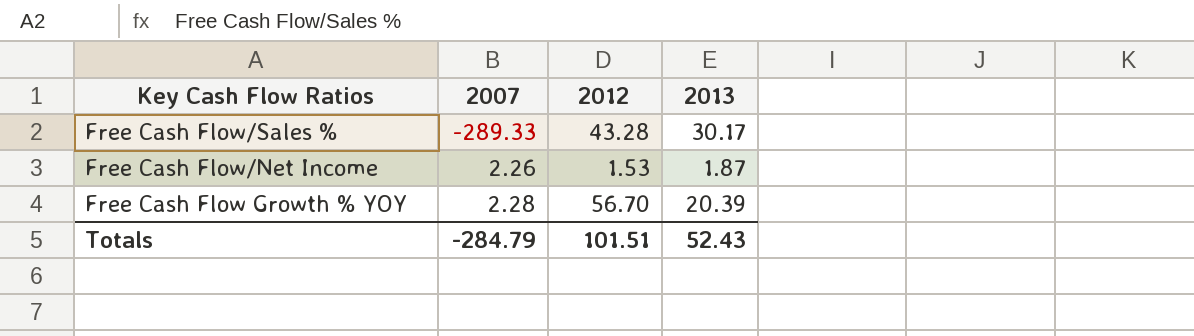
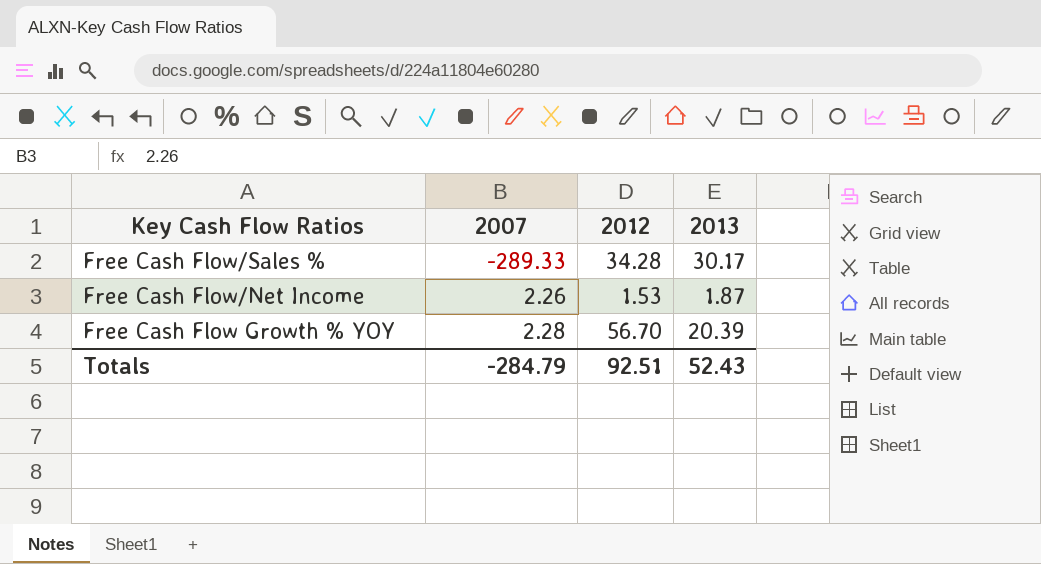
Free Cash Flow/Sales % | 2012: 43.28 -> 34.28
Totals | 2012: 101.51 -> 92.51

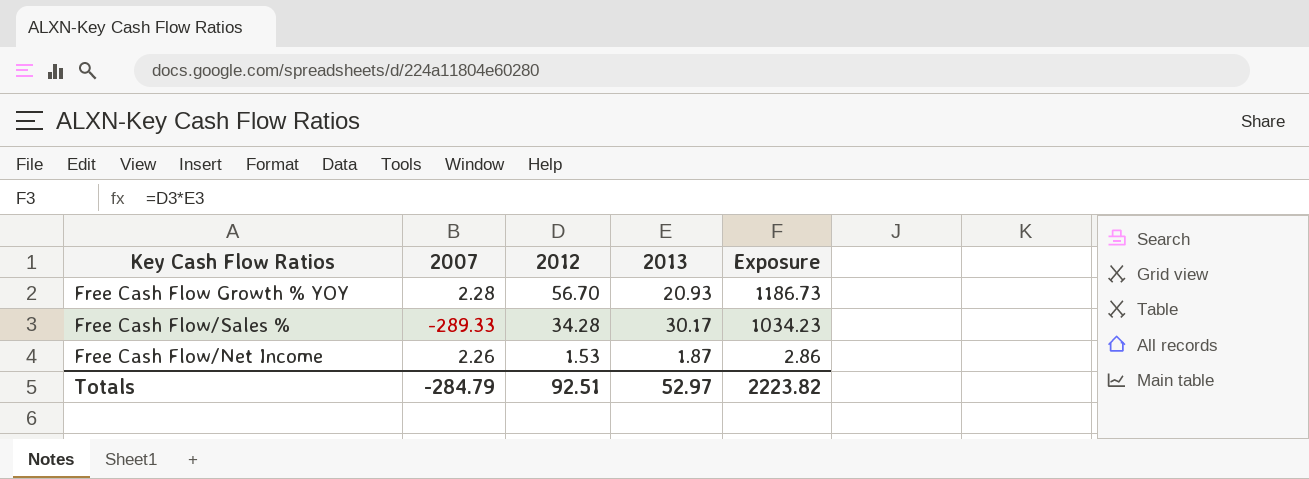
row order: Key Cash Flow Ratios descending -> 2012 descending
column Exposure | formula: none -> [2012] * [2013]
Free Cash Flow Growth % YOY | 2013: 20.39 -> 20.93
Totals | 2013: 52.43 -> 52.97

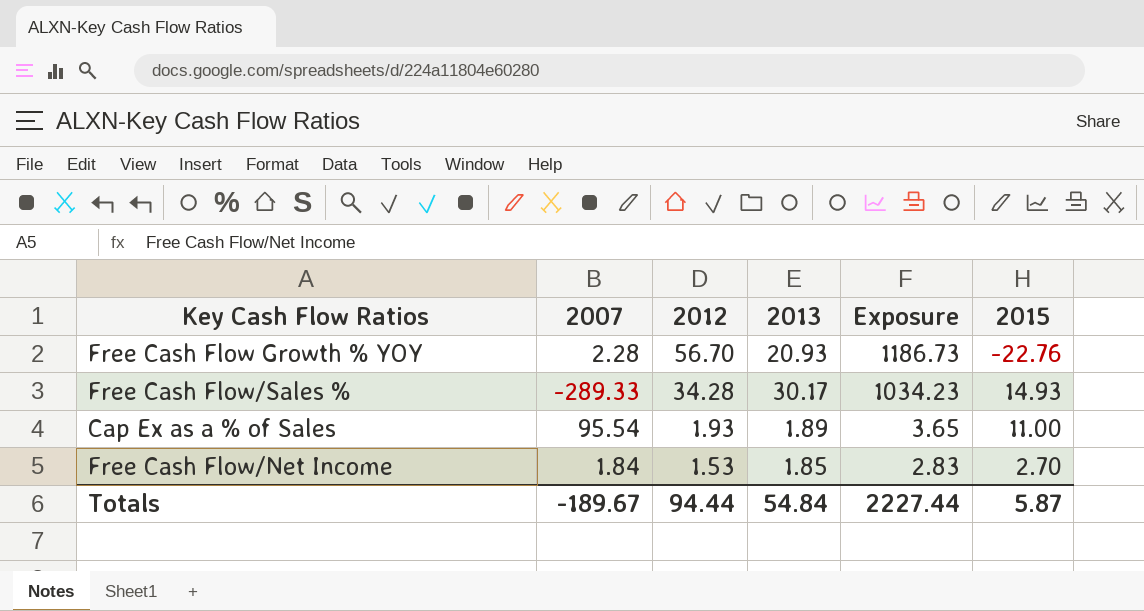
column 2015 | position: none -> 6
row Cap Ex as a % of Sales: none -> 95.54 | 1.93 | 1.89 | 3.65 | 11.00
Free Cash Flow/Net Income | 2007: 2.26 -> 1.84
Free Cash Flow/Net Income | 2013: 1.87 -> 1.85
Free Cash Flow/Net Income | Exposure: 2.86 -> 2.83
Totals | 2007: -284.79 -> -189.67
Totals | 2012: 92.51 -> 94.44
Totals | 2013: 52.97 -> 54.84
Totals | Exposure: 2223.82 -> 2227.44

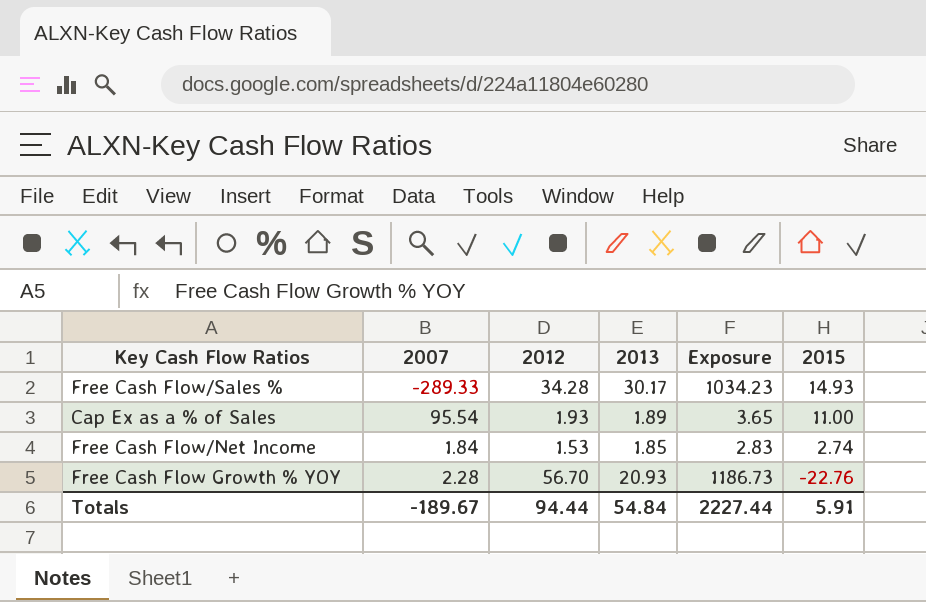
row order: 2012 descending -> 2015 descending
Free Cash Flow/Net Income | 2015: 2.70 -> 2.74
Totals | 2015: 5.87 -> 5.91

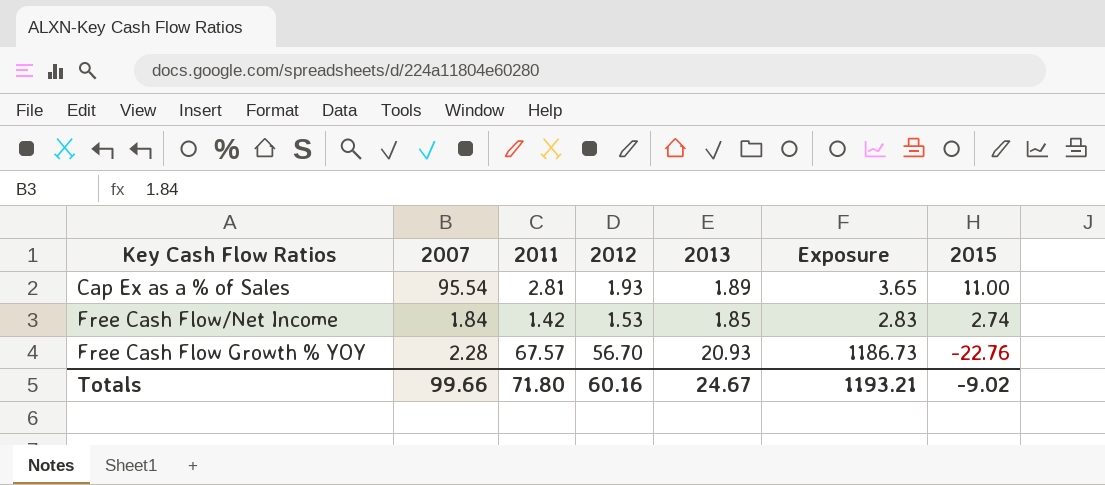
column 2011 | position: none -> 3
row Free Cash Flow/Sales %: -289.33 | 34.28 | 30.17 | 1034.23 | 14.93 -> none
Totals | 2007: -189.67 -> 99.66
Totals | 2012: 94.44 -> 60.16
Totals | 2013: 54.84 -> 24.67
Totals | Exposure: 2227.44 -> 1193.21
Totals | 2015: 5.91 -> -9.02

